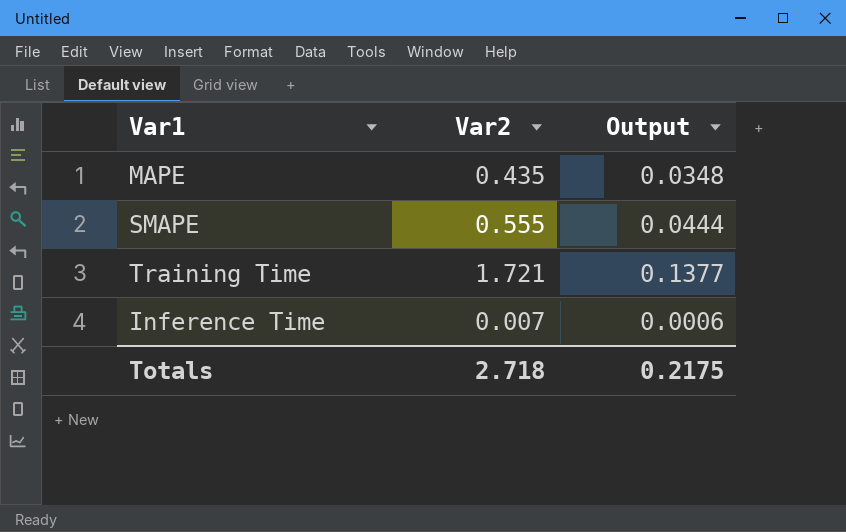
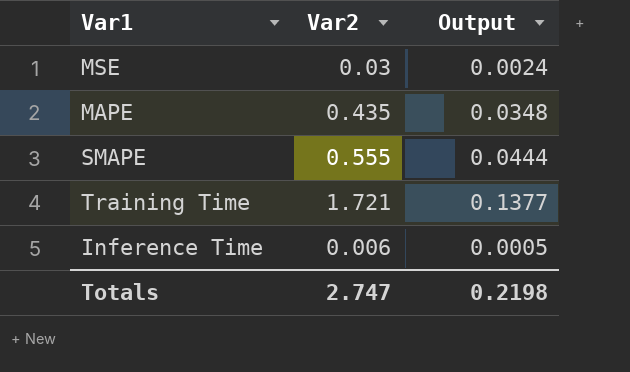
row MSE: none -> 0.03 | 0.0024
Inference Time | Var2: 0.007 -> 0.006
Inference Time | Output: 0.0006 -> 0.0005
Totals | Var2: 2.718 -> 2.747
Totals | Output: 0.2175 -> 0.2198

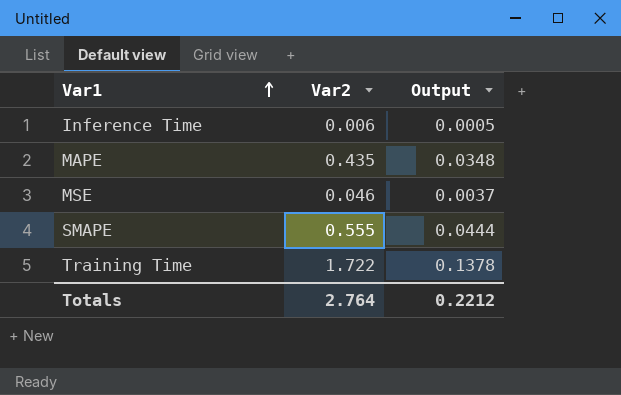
row order: none -> Var1 ascending
MSE | Var2: 0.03 -> 0.046
MSE | Output: 0.0024 -> 0.0037
Training Time | Var2: 1.721 -> 1.722
Training Time | Output: 0.1377 -> 0.1378
Totals | Var2: 2.747 -> 2.764
Totals | Output: 0.2198 -> 0.2212

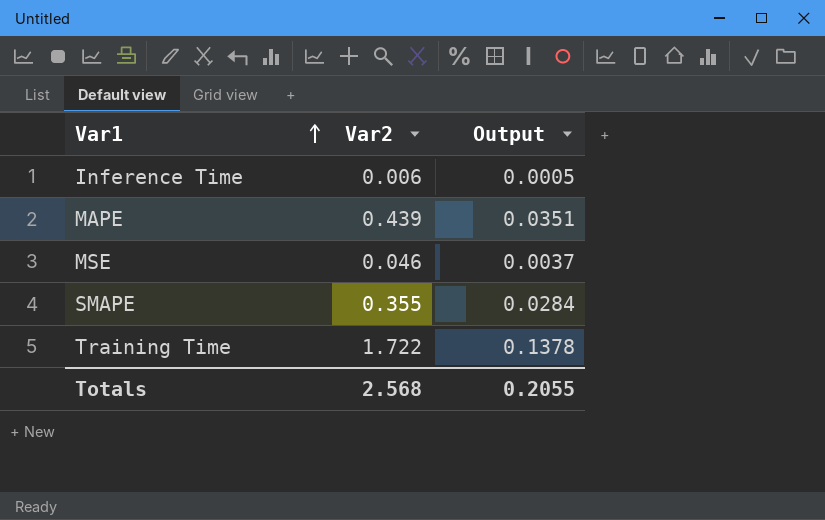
MAPE | Var2: 0.435 -> 0.439
MAPE | Output: 0.0348 -> 0.0351
SMAPE | Var2: 0.555 -> 0.355
SMAPE | Output: 0.0444 -> 0.0284
Totals | Var2: 2.764 -> 2.568
Totals | Output: 0.2212 -> 0.2055

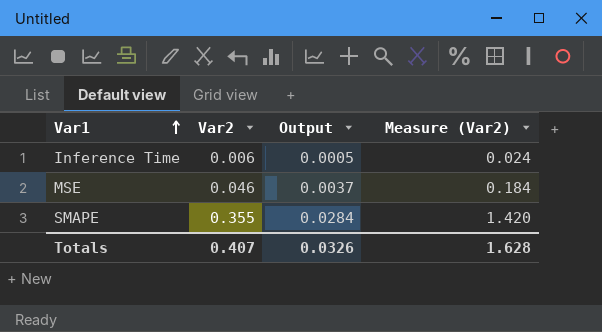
column Measure (Var2) | formula: none -> [Var2] * 4
row MAPE: 0.439 | 0.0351 -> none
row Training Time: 1.722 | 0.1378 -> none
Totals | Var2: 2.568 -> 0.407
Totals | Output: 0.2055 -> 0.0326

